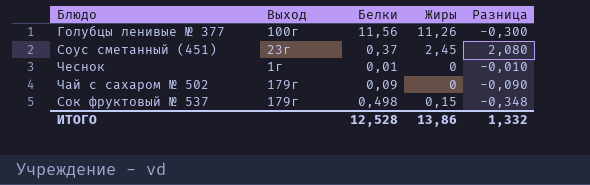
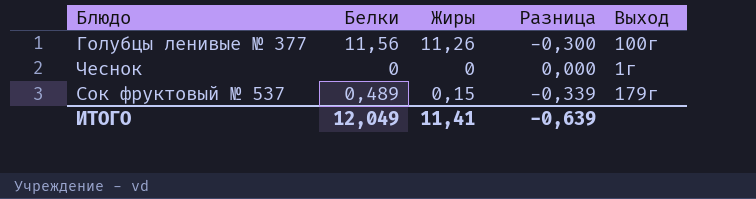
column Выход | position: 2 -> 5
row Соус сметанный (451): 23г | 0,37 | 2,45 | 2,080 -> none
row Чай с сахаром № 502: 179г | 0,09 | 0 | -0,090 -> none
Чеснок | Белки: 0,01 -> 0
Чеснок | Разница: -0,010 -> 0,000
Сок фруктовый № 537 | Белки: 0,498 -> 0,489
Сок фруктовый № 537 | Разница: -0,348 -> -0,339
ИТОГО | Белки: 12,528 -> 12,049
ИТОГО | Жиры: 13,86 -> 11,41
ИТОГО | Разница: 1,332 -> -0,639

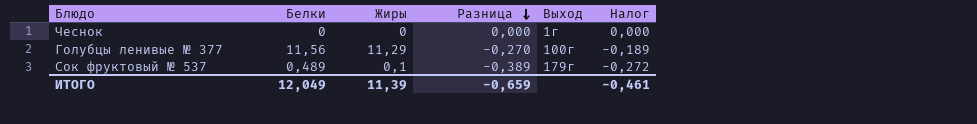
row order: none -> Разница descending
column Налог | formula: none -> [Разница] * 0,7
Голубцы ленивые № 377 | Жиры: 11,26 -> 11,29
Голубцы ленивые № 377 | Разница: -0,300 -> -0,270
Сок фруктовый № 537 | Жиры: 0,15 -> 0,1
Сок фруктовый № 537 | Разница: -0,339 -> -0,389
ИТОГО | Жиры: 11,41 -> 11,39
ИТОГО | Разница: -0,639 -> -0,659

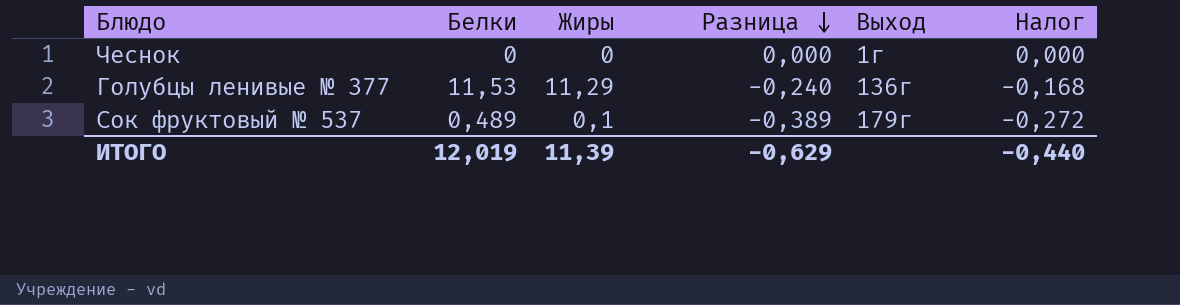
Голубцы ленивые № 377 | Белки: 11,56 -> 11,53
Голубцы ленивые № 377 | Разница: -0,270 -> -0,240
Голубцы ленивые № 377 | Выход: 100г -> 136г
Голубцы ленивые № 377 | Налог: -0,189 -> -0,168
ИТОГО | Белки: 12,049 -> 12,019
ИТОГО | Разница: -0,659 -> -0,629
ИТОГО | Налог: -0,461 -> -0,440

